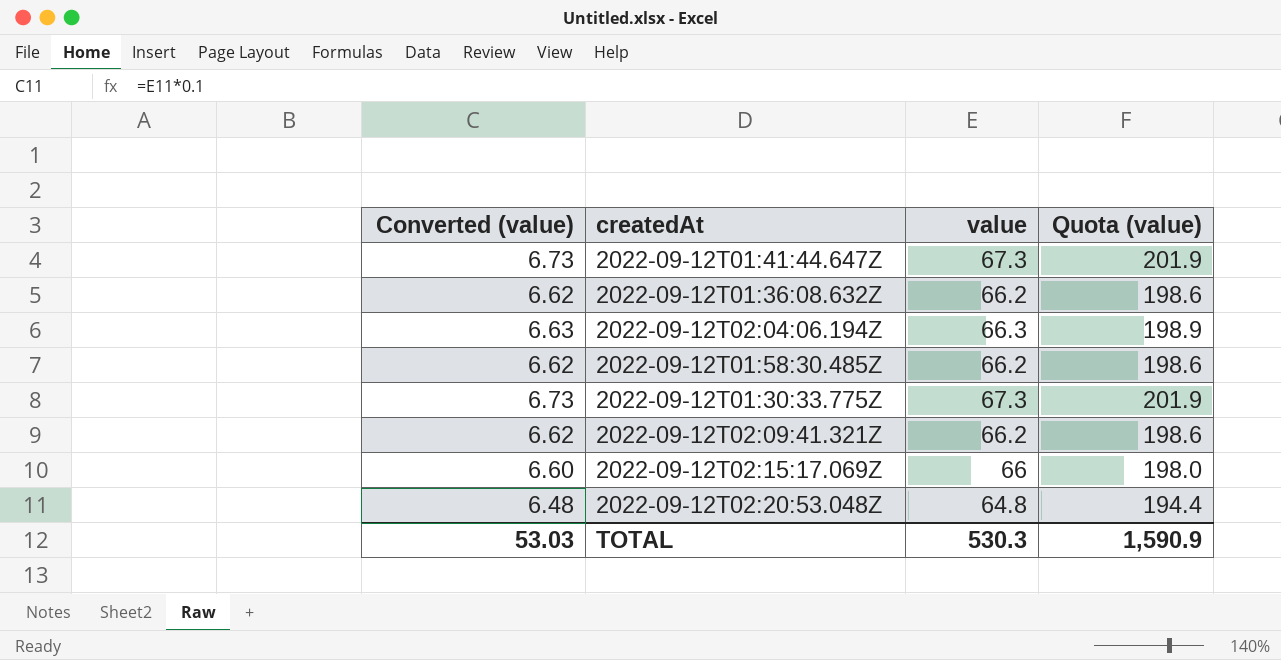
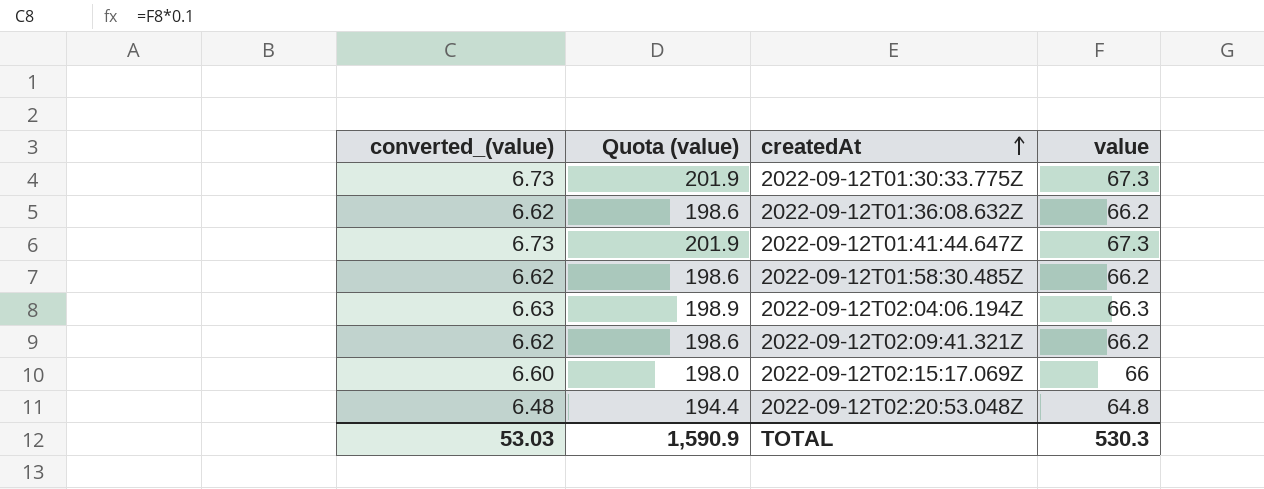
row order: none -> createdAt ascending
column name: Converted (value) -> converted_(value)
column Quota (value) | position: 4 -> 2

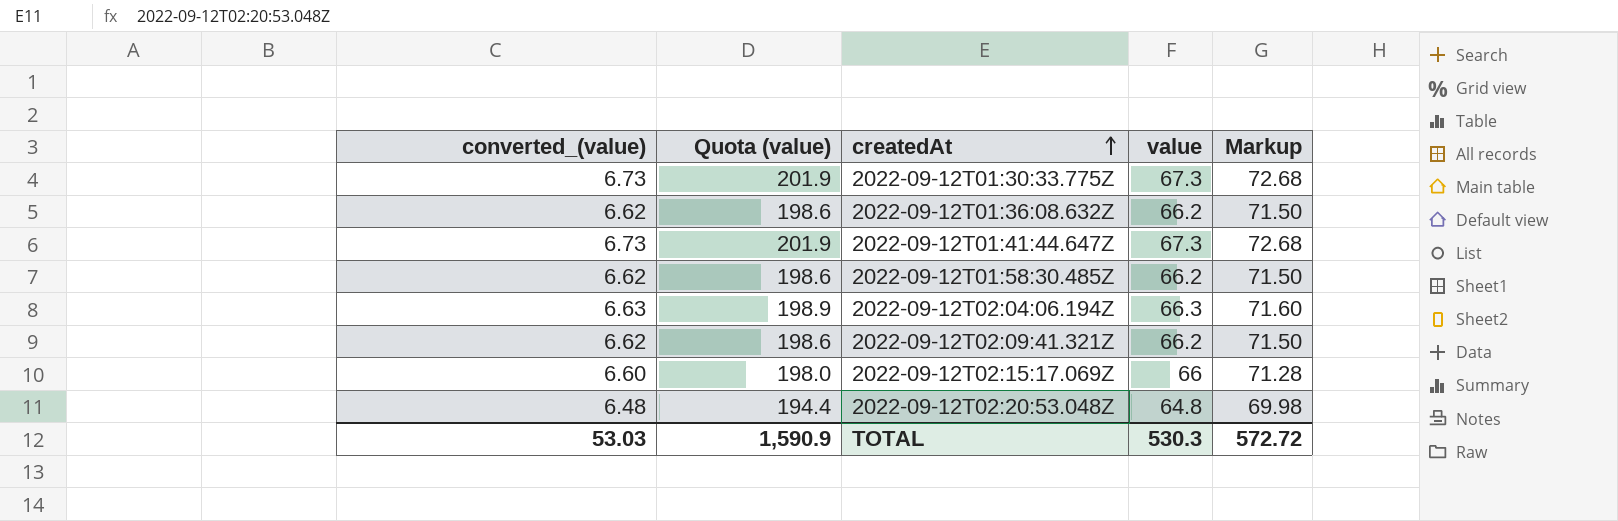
column Markup | formula: none -> [value] * 1.08

